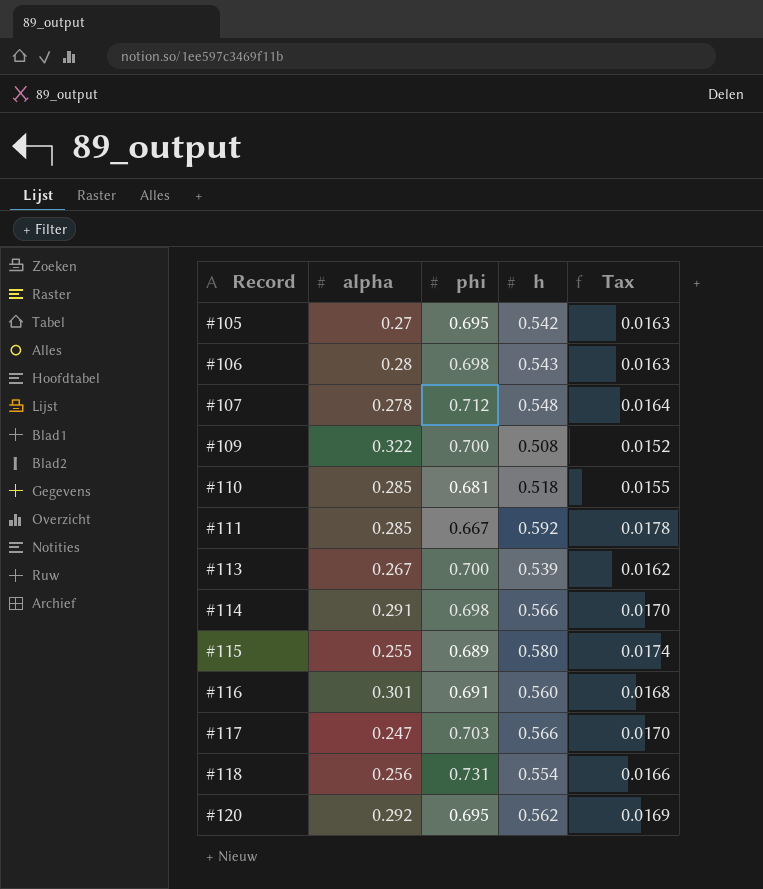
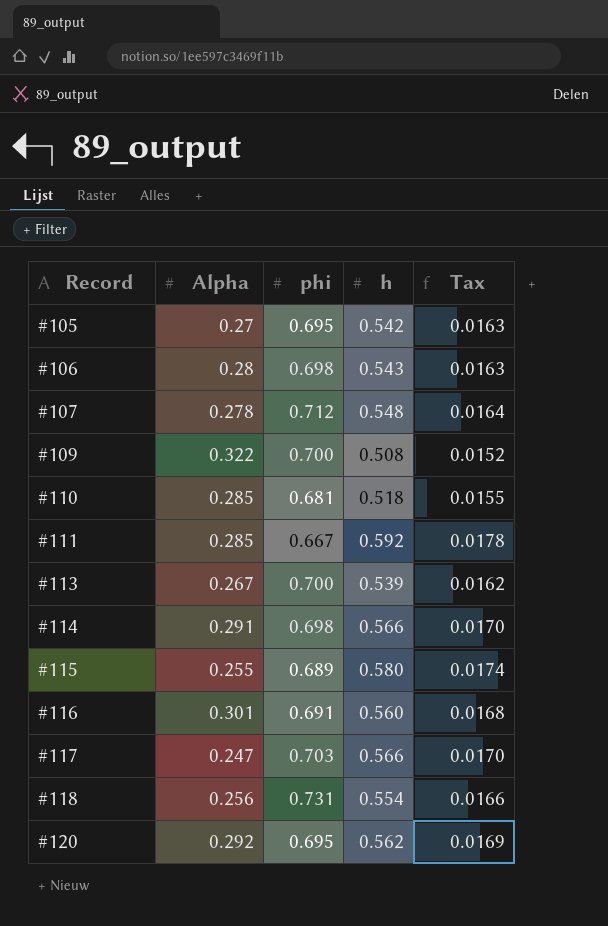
column name: alpha -> Alpha

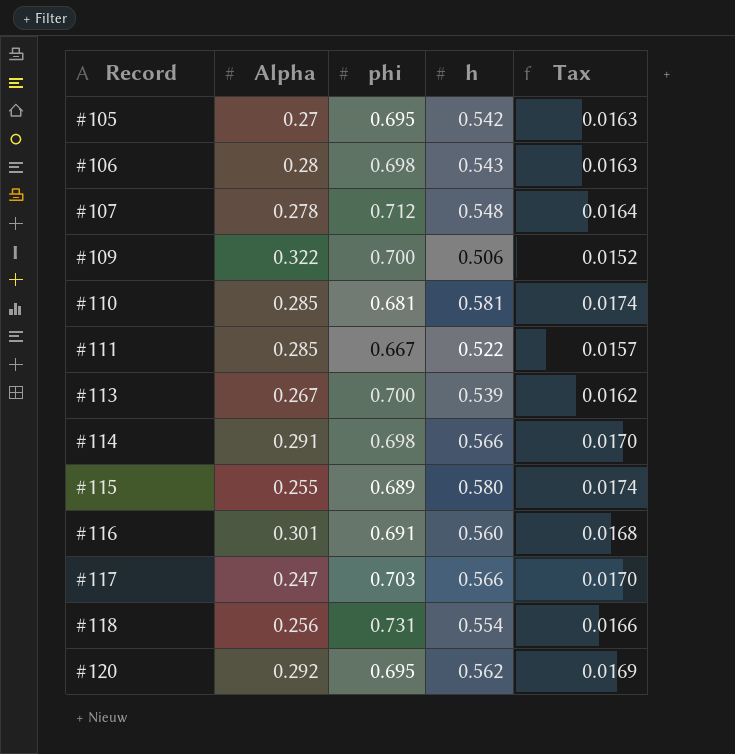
#109 | h: 0.508 -> 0.506
#110 | h: 0.518 -> 0.581
#110 | Tax: 0.0155 -> 0.0174
#111 | h: 0.592 -> 0.522
#111 | Tax: 0.0178 -> 0.0157

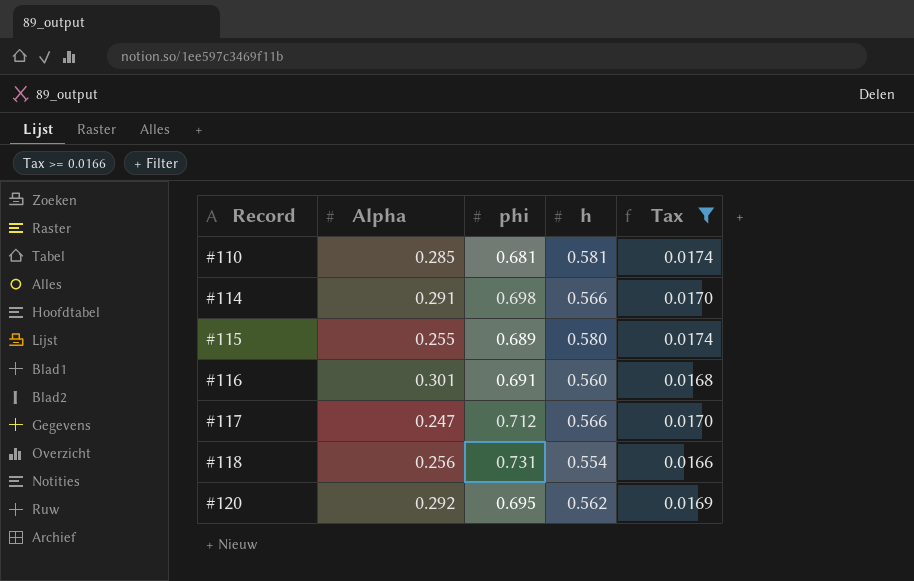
filter: none -> Tax >= 0.0166
#117 | phi: 0.703 -> 0.712

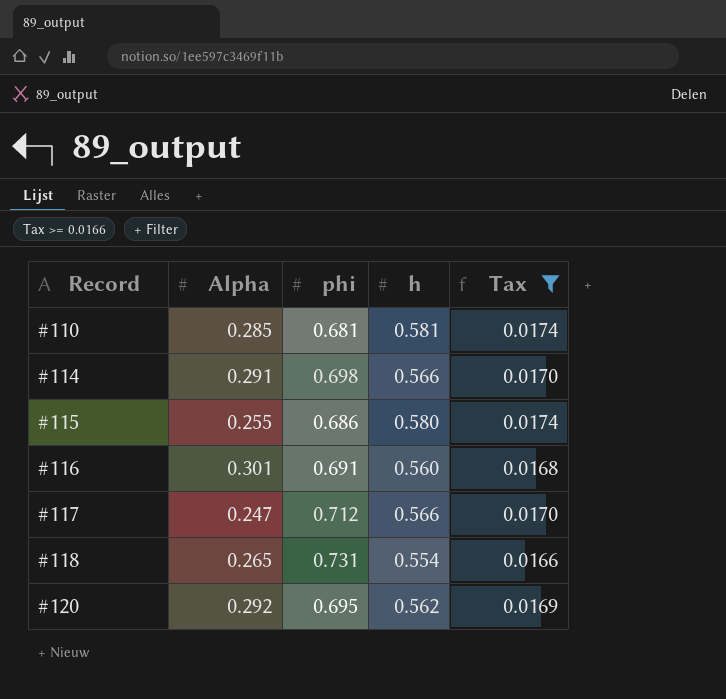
#115 | phi: 0.689 -> 0.686
#118 | Alpha: 0.256 -> 0.265

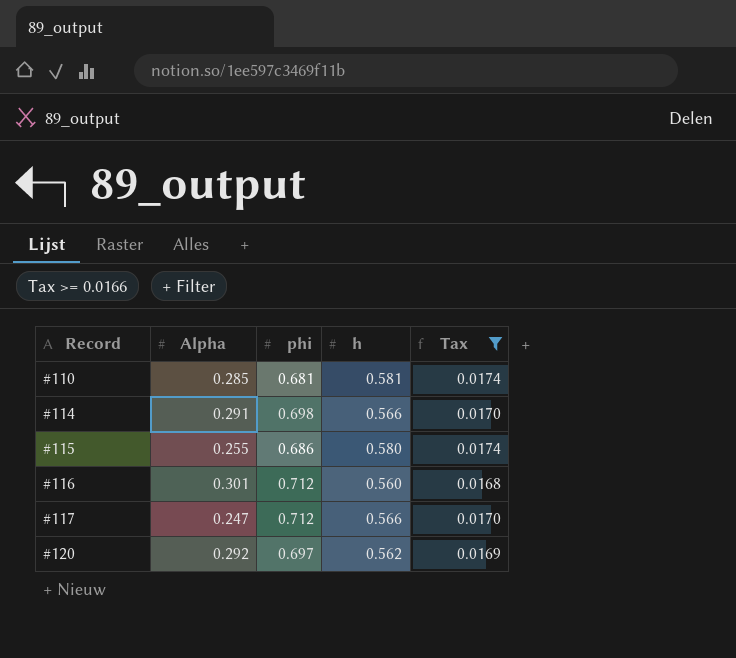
row #118: 0.265 | 0.731 | 0.554 | 0.0166 -> none
#116 | phi: 0.691 -> 0.712
#120 | phi: 0.695 -> 0.697

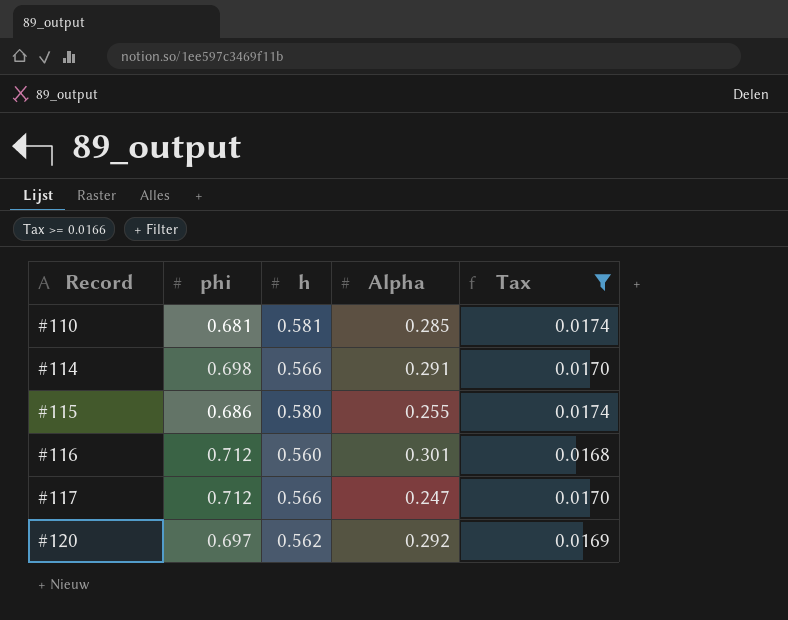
column Alpha | position: 2 -> 4

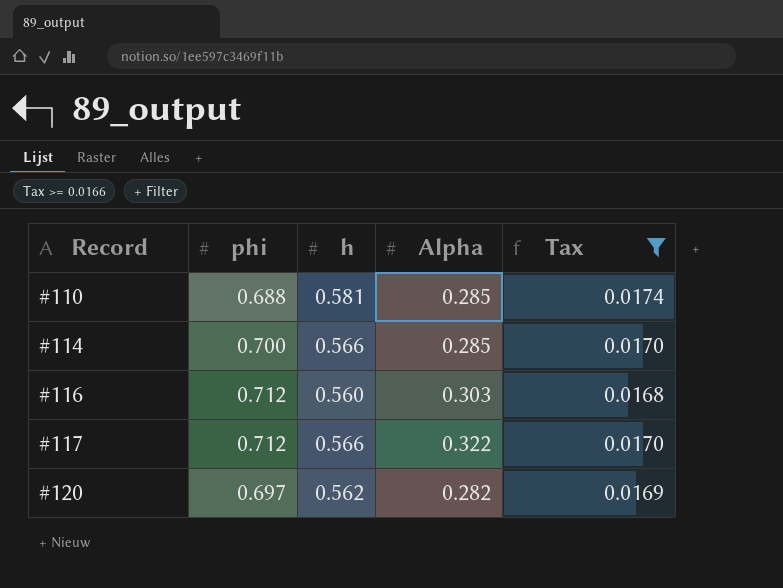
row #115: 0.686 | 0.580 | 0.255 | 0.0174 -> none
#110 | phi: 0.681 -> 0.688
#114 | phi: 0.698 -> 0.700
#114 | Alpha: 0.291 -> 0.285
#116 | Alpha: 0.301 -> 0.303
#117 | Alpha: 0.247 -> 0.322
#120 | Alpha: 0.292 -> 0.282

